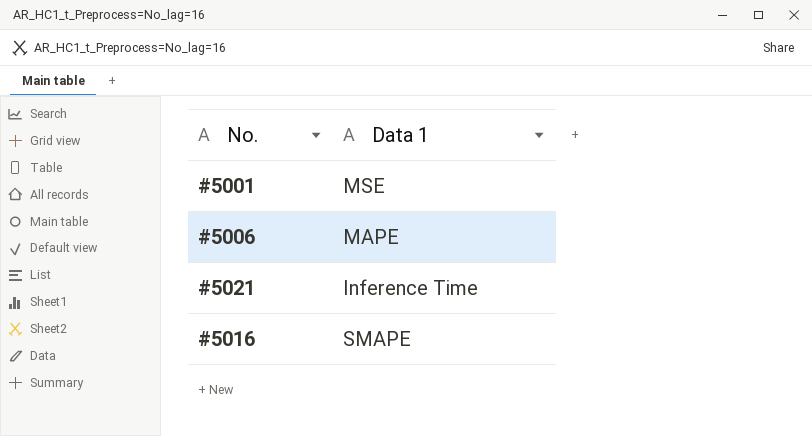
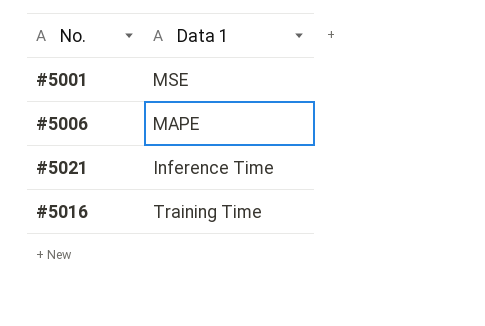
#5016 | Data 1: SMAPE -> Training Time

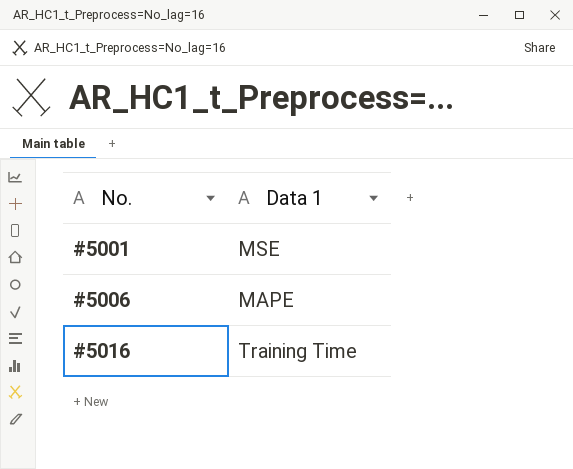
row #5021: Inference Time -> none

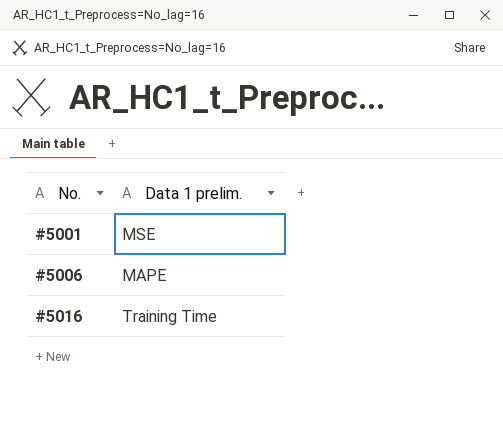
column name: Data 1 -> Data 1 prelim.

